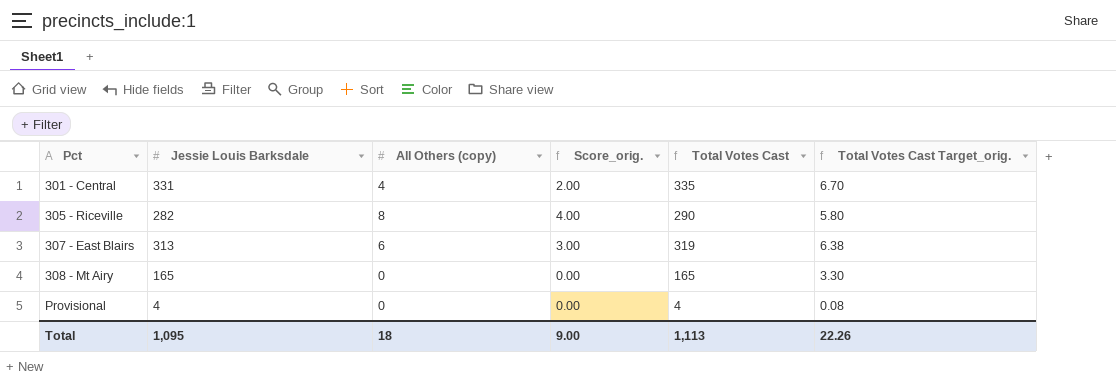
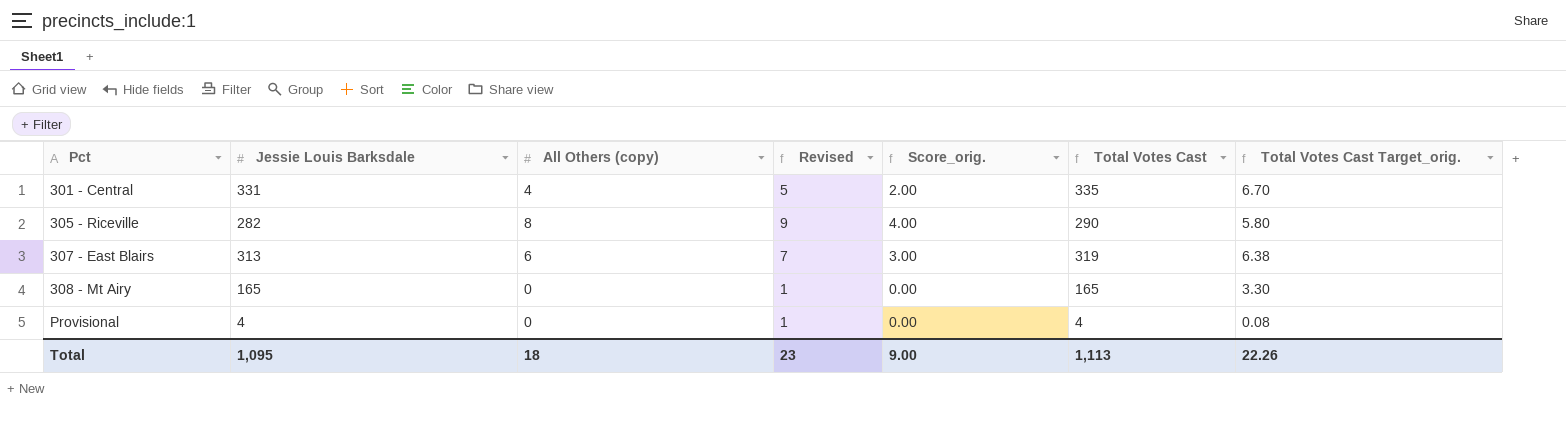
column Revised | formula: none -> [All Others (copy)] + 1

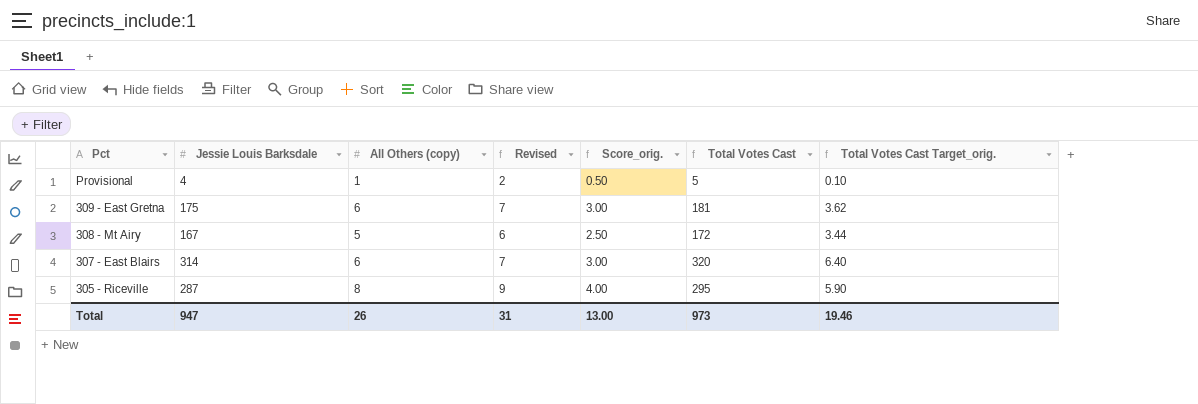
row order: Pct ascending -> Pct descending
row 301 - Central: 331 | 4 | 5 | 2.00 | 335 | 6.70 -> none
Provisional | All Others (copy): 0 -> 1
Provisional | Revised: 1 -> 2
Provisional | Score_orig.: 0.00 -> 0.50
Provisional | Total Votes Cast: 4 -> 5
Provisional | Total Votes Cast Target_orig.: 0.08 -> 0.10
row 309 - East Gretna: none -> 175 | 6 | 7 | 3.00 | 181 | 3.62
308 - Mt Airy | Jessie Louis Barksdale: 165 -> 167
308 - Mt Airy | All Others (copy): 0 -> 5
308 - Mt Airy | Revised: 1 -> 6
308 - Mt Airy | Score_orig.: 0.00 -> 2.50
308 - Mt Airy | Total Votes Cast: 165 -> 172
308 - Mt Airy | Total Votes Cast Target_orig.: 3.30 -> 3.44
307 - East Blairs | Jessie Louis Barksdale: 313 -> 314
307 - East Blairs | Total Votes Cast: 319 -> 320
307 - East Blairs | Total Votes Cast Target_orig.: 6.38 -> 6.40
305 - Riceville | Jessie Louis Barksdale: 282 -> 287
305 - Riceville | Total Votes Cast: 290 -> 295
305 - Riceville | Total Votes Cast Target_orig.: 5.80 -> 5.90
Total | Jessie Louis Barksdale: 1,095 -> 947
Total | All Others (copy): 18 -> 26
Total | Revised: 23 -> 31
Total | Score_orig.: 9.00 -> 13.00
Total | Total Votes Cast: 1,113 -> 973
Total | Total Votes Cast Target_orig.: 22.26 -> 19.46

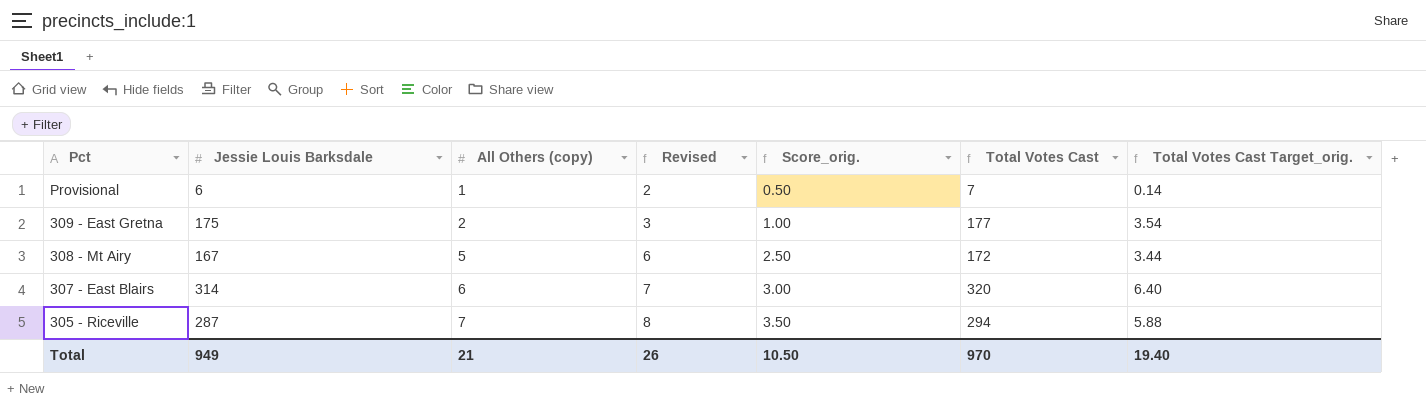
Provisional | Jessie Louis Barksdale: 4 -> 6
Provisional | Total Votes Cast: 5 -> 7
Provisional | Total Votes Cast Target_orig.: 0.10 -> 0.14
309 - East Gretna | All Others (copy): 6 -> 2
309 - East Gretna | Revised: 7 -> 3
309 - East Gretna | Score_orig.: 3.00 -> 1.00
309 - East Gretna | Total Votes Cast: 181 -> 177
309 - East Gretna | Total Votes Cast Target_orig.: 3.62 -> 3.54
305 - Riceville | All Others (copy): 8 -> 7
305 - Riceville | Revised: 9 -> 8
305 - Riceville | Score_orig.: 4.00 -> 3.50
305 - Riceville | Total Votes Cast: 295 -> 294
305 - Riceville | Total Votes Cast Target_orig.: 5.90 -> 5.88
Total | Jessie Louis Barksdale: 947 -> 949
Total | All Others (copy): 26 -> 21
Total | Revised: 31 -> 26
Total | Score_orig.: 13.00 -> 10.50
Total | Total Votes Cast: 973 -> 970
Total | Total Votes Cast Target_orig.: 19.46 -> 19.40

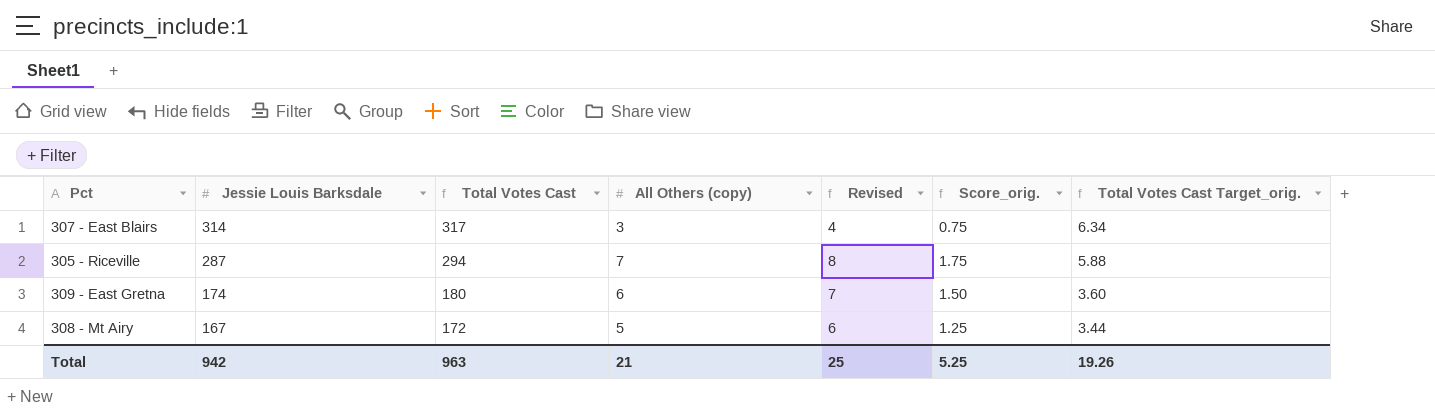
row order: Pct descending -> Jessie Louis Barksdale descending
column Total Votes Cast | position: 6 -> 3
column Score_orig. | formula: [All Others (copy)] * 0.5 -> [All Others (copy)] * 0.25
row Provisional: 6 | 1 | 2 | 0.50 | 7 | 0.14 -> none
307 - East Blairs | Total Votes Cast: 320 -> 317
307 - East Blairs | All Others (copy): 6 -> 3
307 - East Blairs | Revised: 7 -> 4
307 - East Blairs | Total Votes Cast Target_orig.: 6.40 -> 6.34
309 - East Gretna | Jessie Louis Barksdale: 175 -> 174
309 - East Gretna | Total Votes Cast: 177 -> 180
309 - East Gretna | All Others (copy): 2 -> 6
309 - East Gretna | Revised: 3 -> 7
309 - East Gretna | Total Votes Cast Target_orig.: 3.54 -> 3.60
Total | Jessie Louis Barksdale: 949 -> 942
Total | Total Votes Cast: 970 -> 963
Total | Revised: 26 -> 25
Total | Score_orig.: 10.50 -> 5.25
Total | Total Votes Cast Target_orig.: 19.40 -> 19.26

